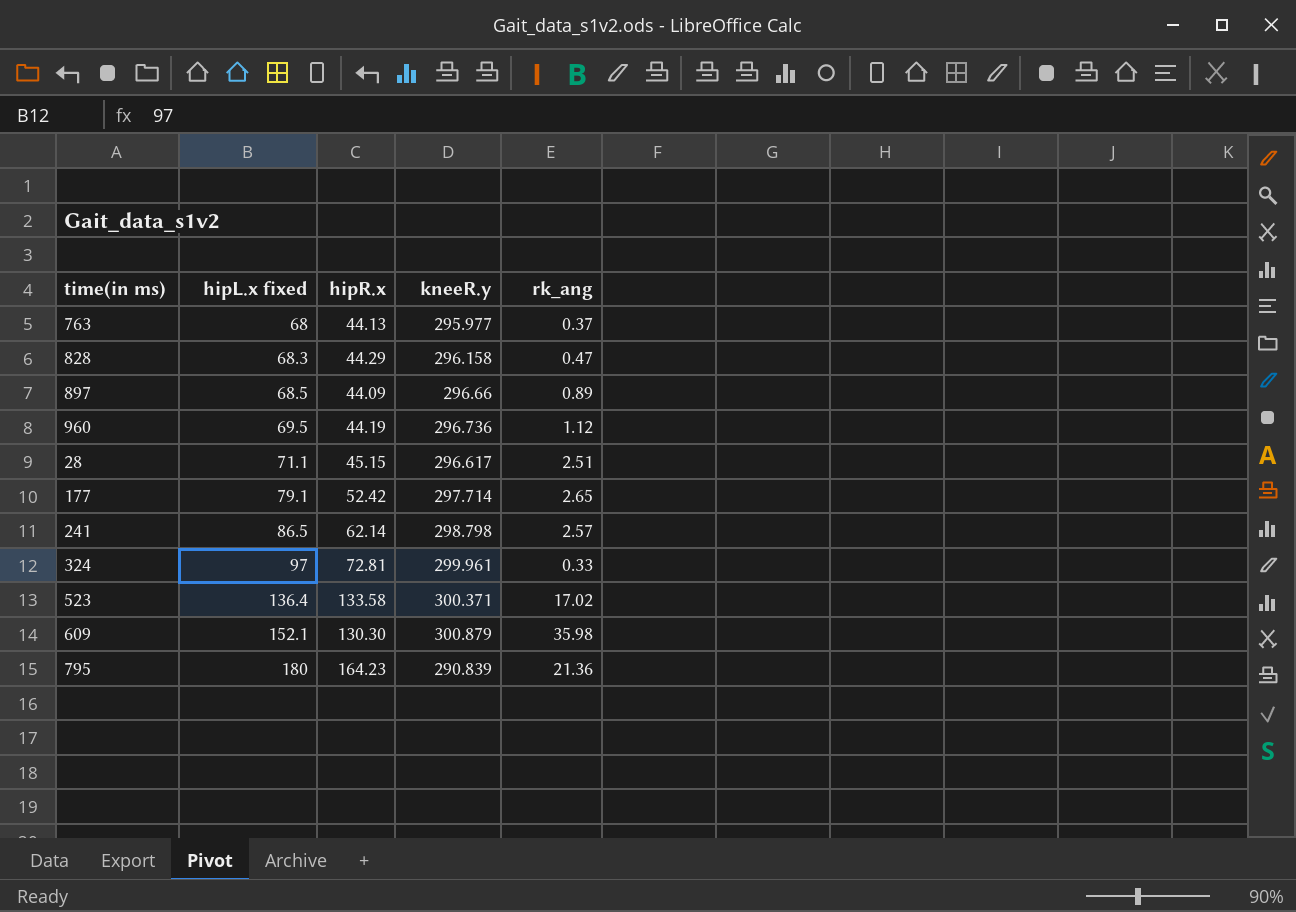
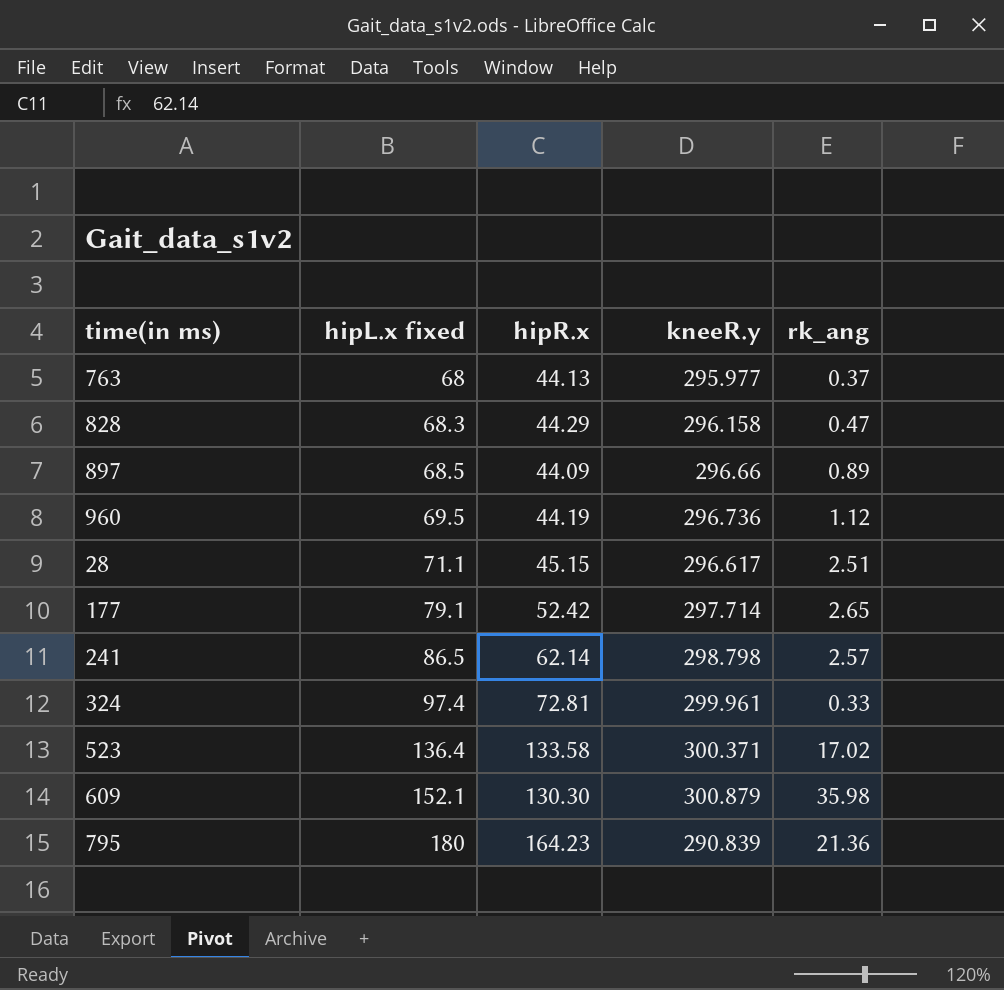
324 | hipL.x fixed: 97 -> 97.4

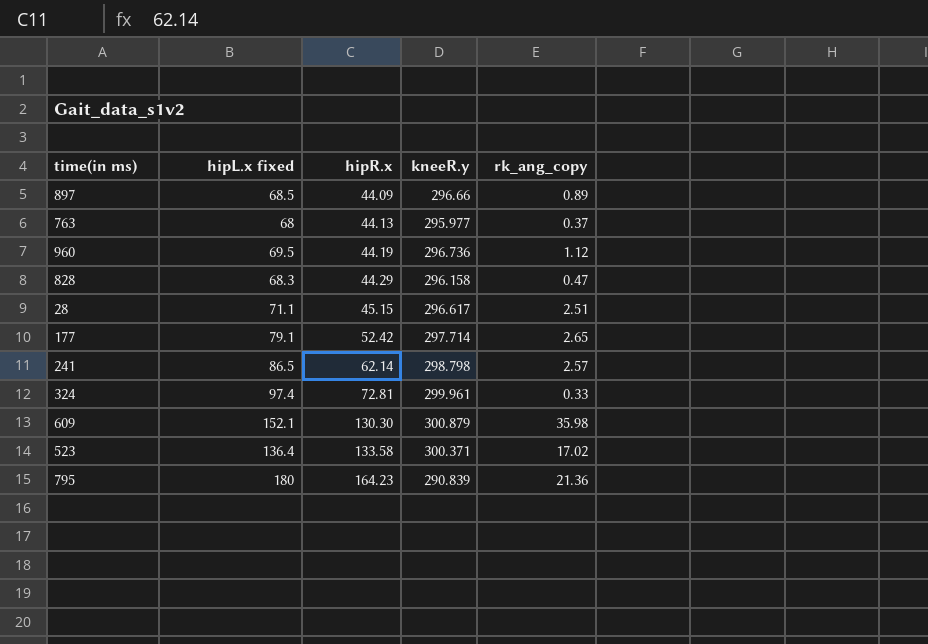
row order: hipL.x fixed ascending -> hipR.x ascending
column name: rk_ang -> rk_ang_copy

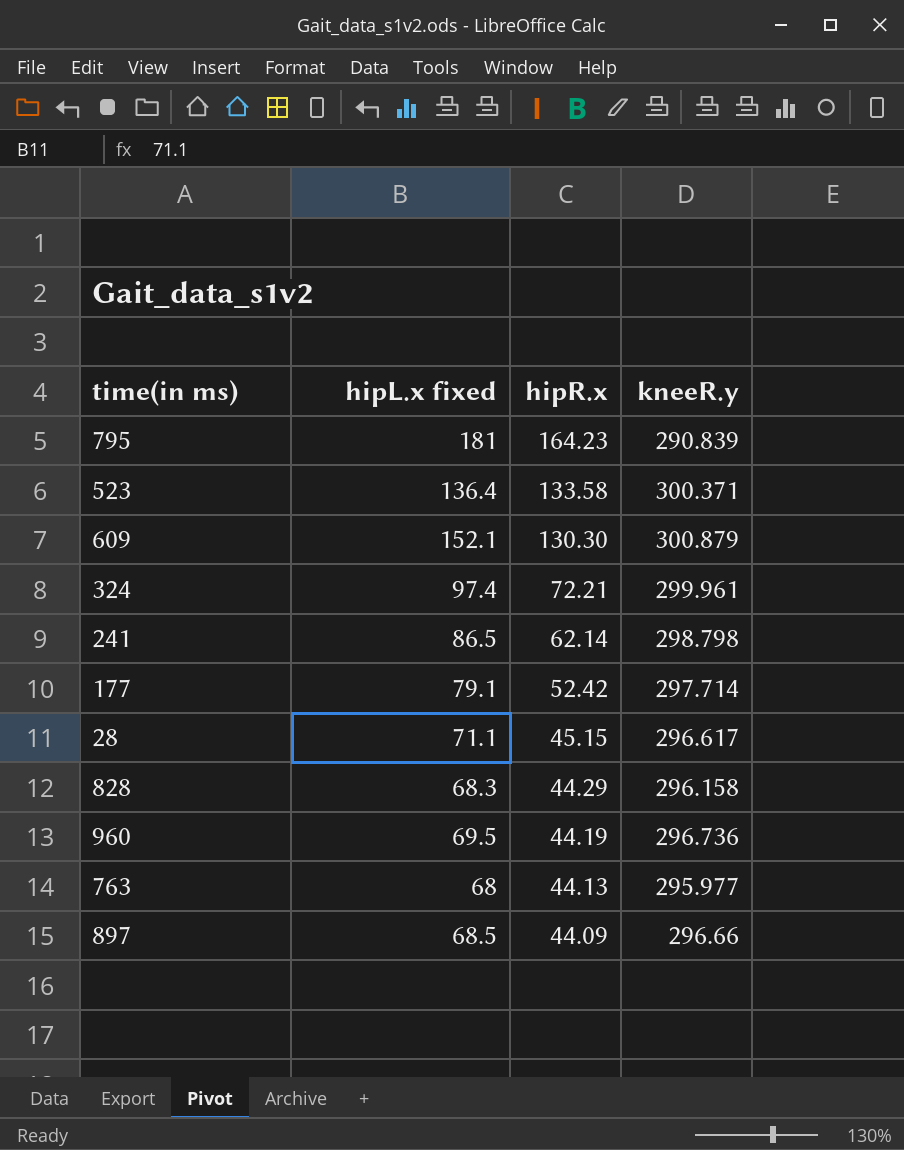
row order: hipR.x ascending -> hipR.x descending
column rk_ang_copy | position: 5 -> none
795 | hipL.x fixed: 180 -> 181
324 | hipR.x: 72.81 -> 72.21

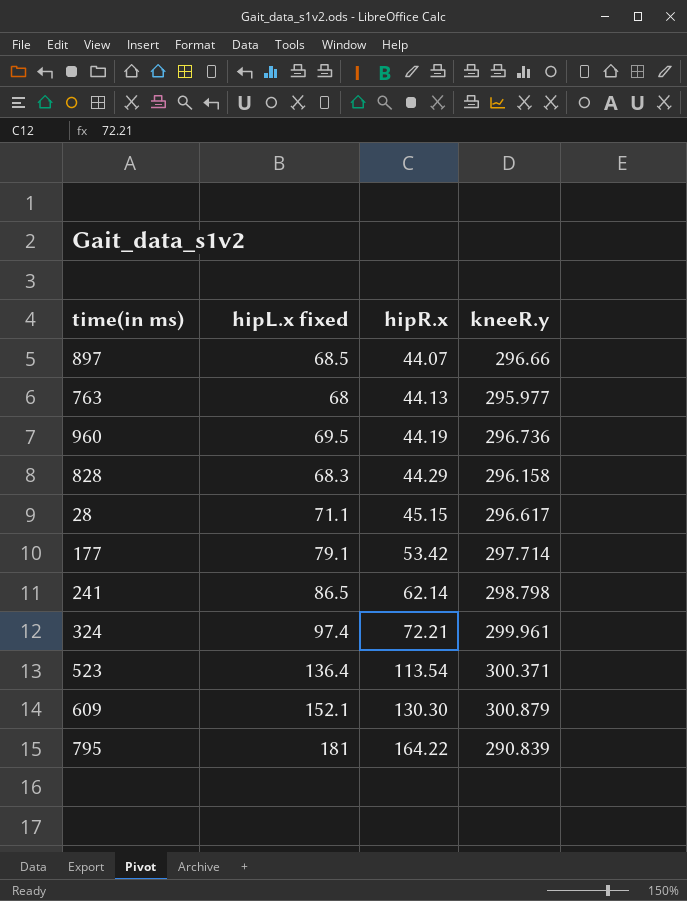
row order: hipR.x descending -> hipR.x ascending
897 | hipR.x: 44.09 -> 44.07
177 | hipR.x: 52.42 -> 53.42
523 | hipR.x: 133.58 -> 113.54
795 | hipR.x: 164.23 -> 164.22

